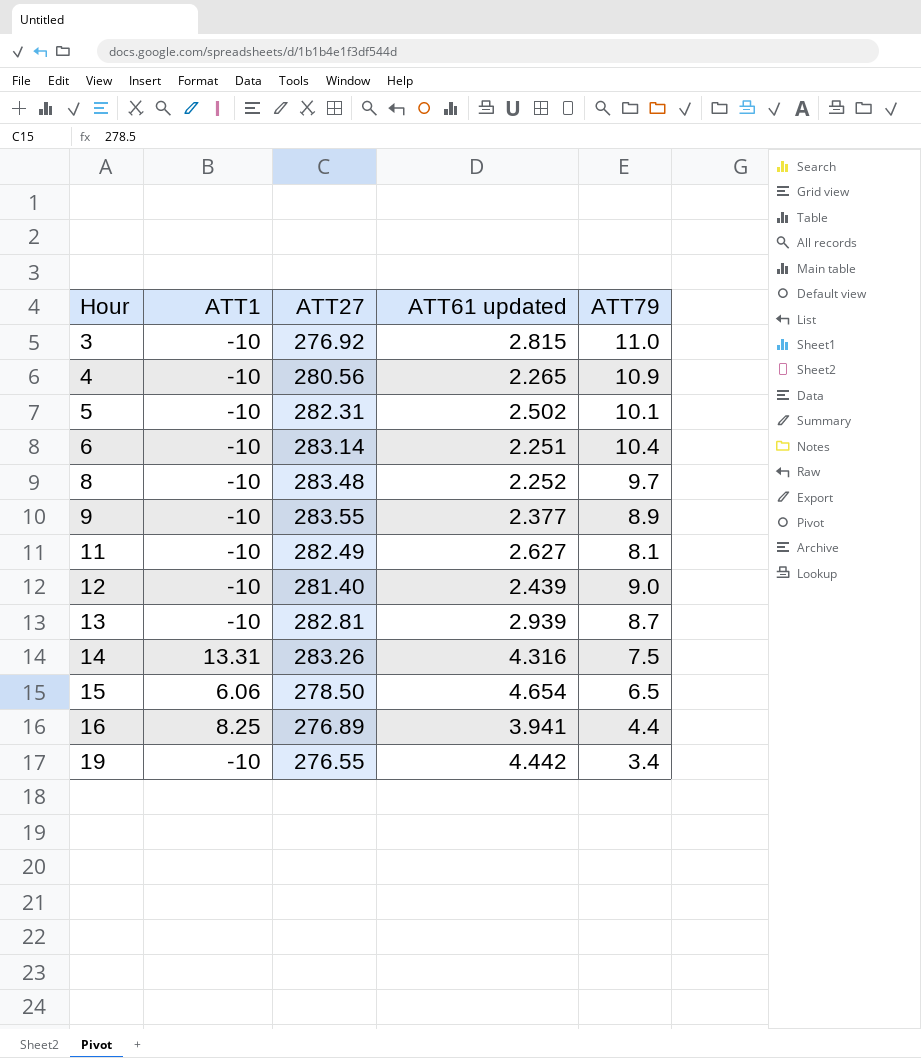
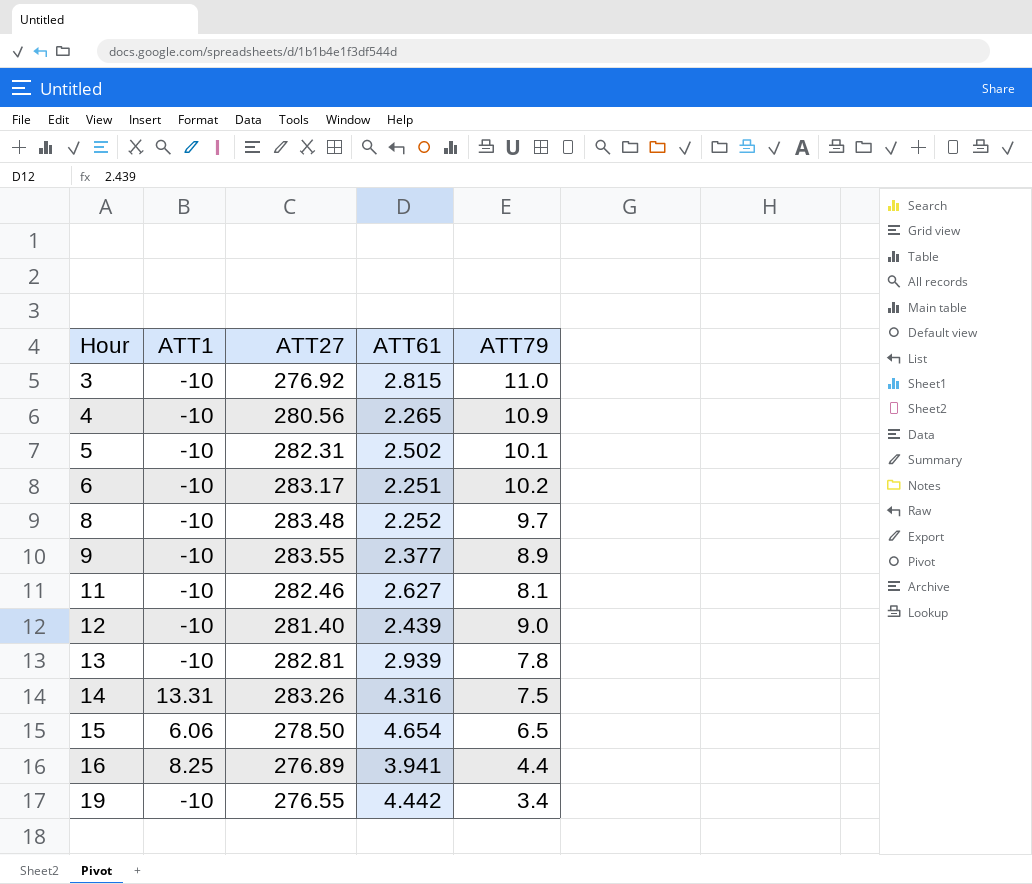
column name: ATT61 updated -> ATT61
6 | ATT27: 283.14 -> 283.17
6 | ATT79: 10.4 -> 10.2
11 | ATT27: 282.49 -> 282.46
13 | ATT79: 8.7 -> 7.8

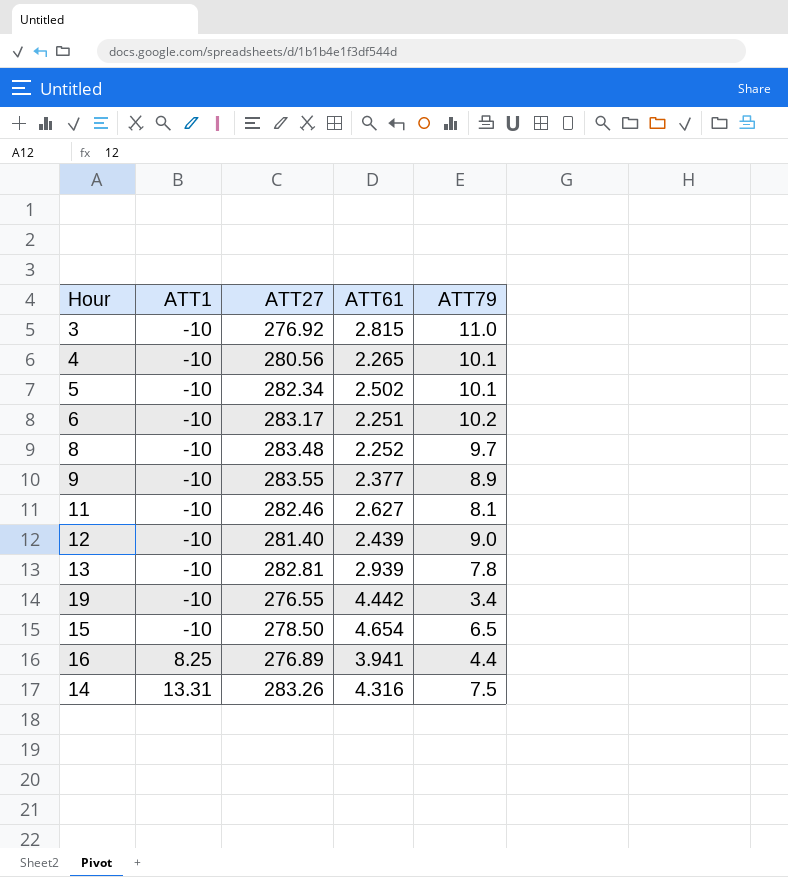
row order: Hour ascending -> ATT1 ascending
4 | ATT79: 10.9 -> 10.1
5 | ATT27: 282.31 -> 282.34
15 | ATT1: 6.06 -> -10

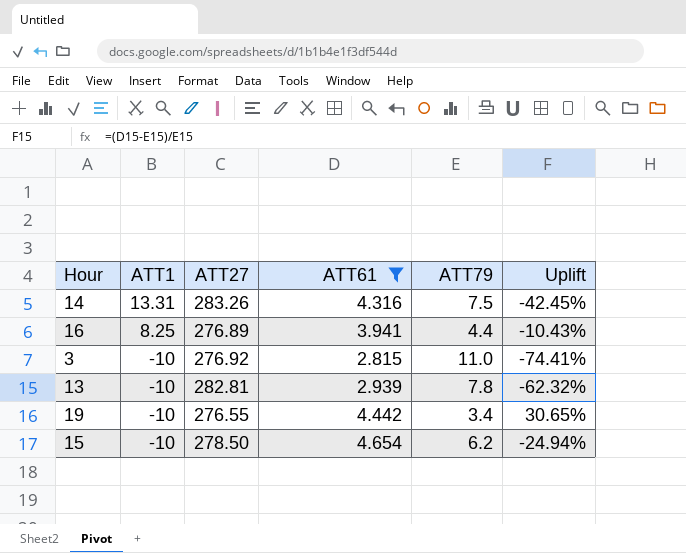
filter: none -> ATT61 >= 2.815
row order: ATT1 ascending -> ATT1 descending
column Uplift | formula: none -> ([ATT61] - [ATT79]) / [ATT79]
15 | ATT79: 6.5 -> 6.2

